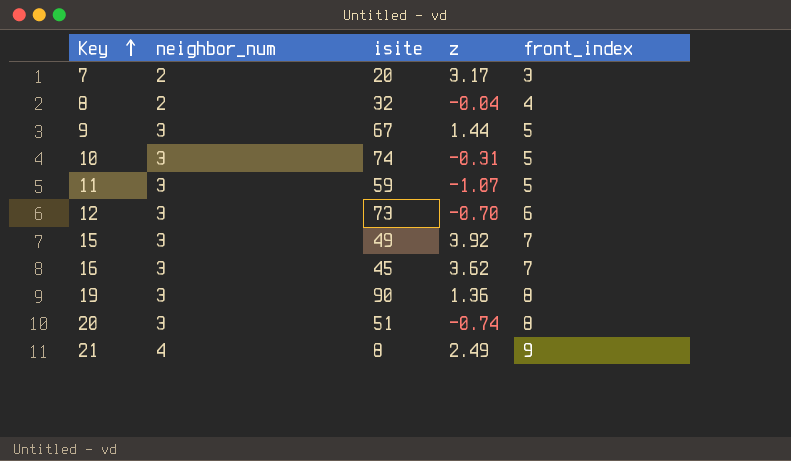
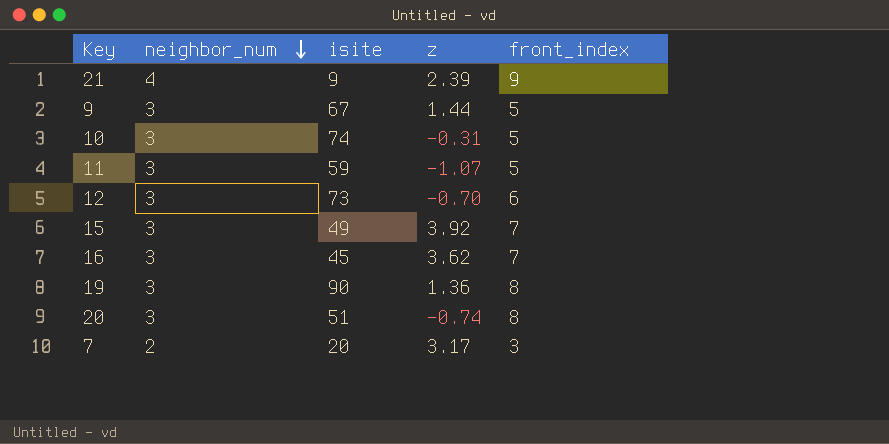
row order: Key ascending -> neighbor_num descending
row 8: 2 | 32 | -0.04 | 4 -> none
21 | isite: 8 -> 9
21 | z: 2.49 -> 2.39

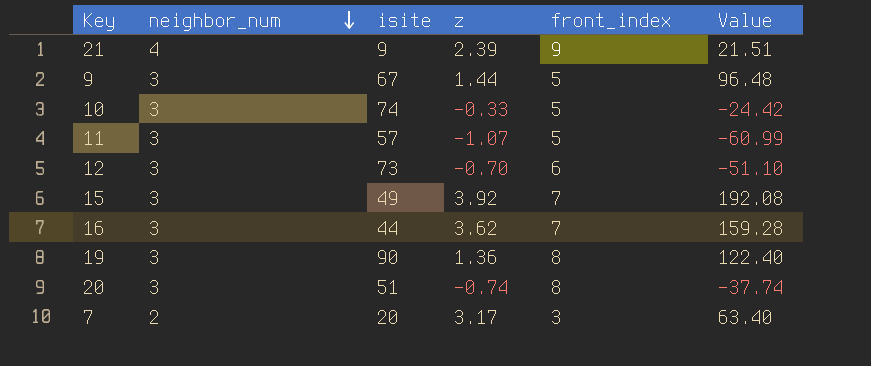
column Value | formula: none -> [isite] * [z]
10 | z: -0.31 -> -0.33
11 | isite: 59 -> 57
16 | isite: 45 -> 44

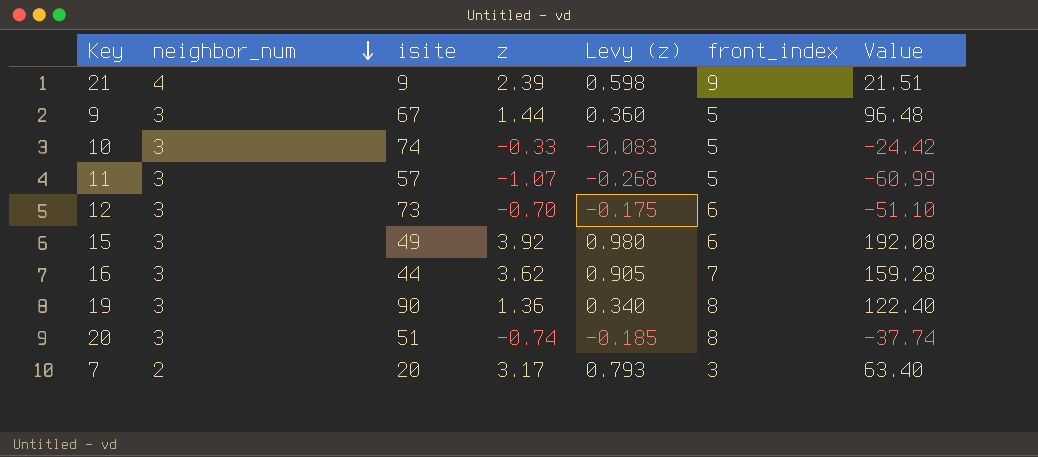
column Levy (z) | formula: none -> [z] * 0.25
15 | front_index: 7 -> 6

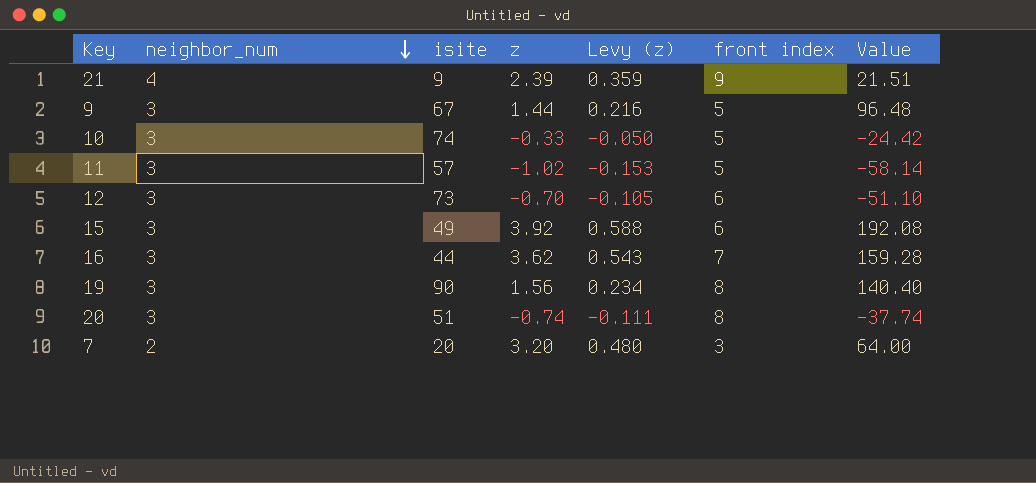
column Levy (z) | formula: [z] * 0.25 -> [z] * 0.15
column name: front_index -> front index
11 | z: -1.07 -> -1.02
11 | Value: -60.99 -> -58.14
19 | z: 1.36 -> 1.56
19 | Value: 122.40 -> 140.40
7 | z: 3.17 -> 3.20
7 | Value: 63.40 -> 64.00

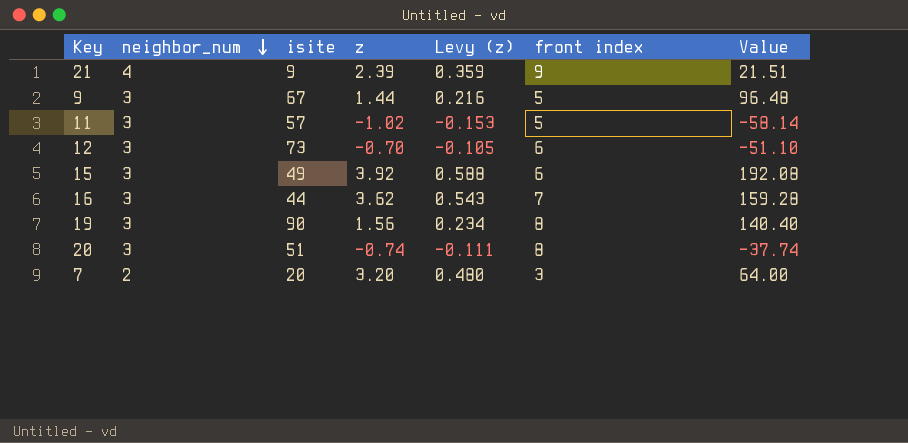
row 10: 3 | 74 | -0.33 | -0.050 | 5 | -24.42 -> none

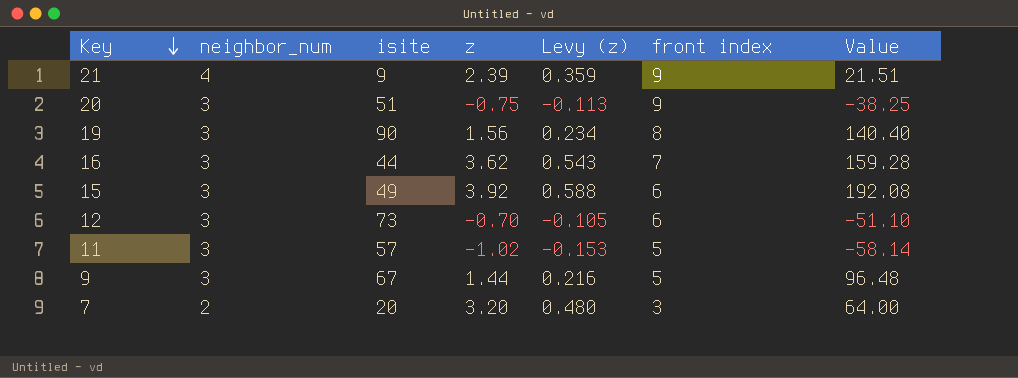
row order: neighbor_num descending -> Key descending
20 | z: -0.74 -> -0.75
20 | Levy (z): -0.111 -> -0.113
20 | front index: 8 -> 9
20 | Value: -37.74 -> -38.25

